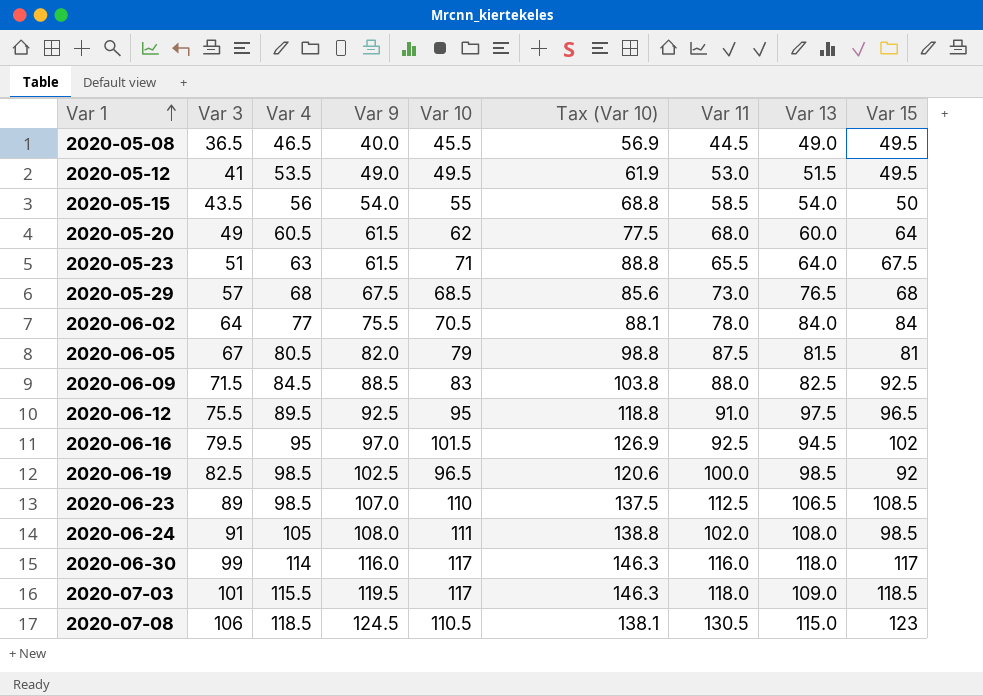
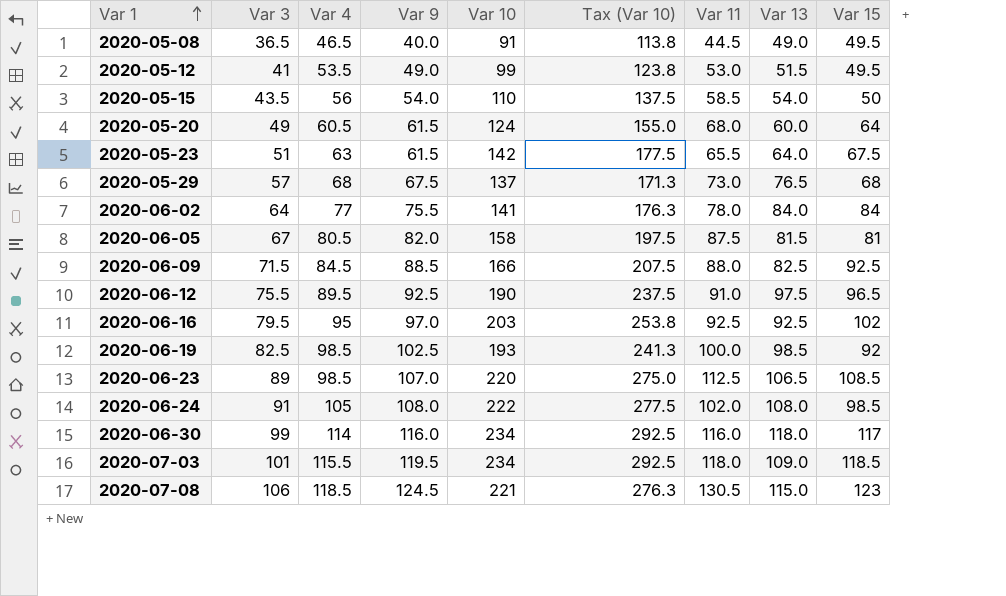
2020-05-08 | Var 10: 45.5 -> 91
2020-05-08 | Tax (Var 10): 56.9 -> 113.8
2020-05-12 | Var 10: 49.5 -> 99
2020-05-12 | Tax (Var 10): 61.9 -> 123.8
2020-05-15 | Var 10: 55 -> 110
2020-05-15 | Tax (Var 10): 68.8 -> 137.5
2020-05-20 | Var 10: 62 -> 124
2020-05-20 | Tax (Var 10): 77.5 -> 155.0
2020-05-23 | Var 10: 71 -> 142
2020-05-23 | Tax (Var 10): 88.8 -> 177.5
2020-05-29 | Var 10: 68.5 -> 137
2020-05-29 | Tax (Var 10): 85.6 -> 171.3
2020-06-02 | Var 10: 70.5 -> 141
2020-06-02 | Tax (Var 10): 88.1 -> 176.3
2020-06-05 | Var 10: 79 -> 158
2020-06-05 | Tax (Var 10): 98.8 -> 197.5
2020-06-09 | Var 10: 83 -> 166
2020-06-09 | Tax (Var 10): 103.8 -> 207.5
2020-06-12 | Var 10: 95 -> 190
2020-06-12 | Tax (Var 10): 118.8 -> 237.5
2020-06-16 | Var 10: 101.5 -> 203
2020-06-16 | Tax (Var 10): 126.9 -> 253.8
2020-06-16 | Var 13: 94.5 -> 92.5
2020-06-19 | Var 10: 96.5 -> 193
2020-06-19 | Tax (Var 10): 120.6 -> 241.3
2020-06-23 | Var 10: 110 -> 220
2020-06-23 | Tax (Var 10): 137.5 -> 275.0
2020-06-24 | Var 10: 111 -> 222
2020-06-24 | Tax (Var 10): 138.8 -> 277.5
2020-06-30 | Var 10: 117 -> 234
2020-06-30 | Tax (Var 10): 146.3 -> 292.5
2020-07-03 | Var 10: 117 -> 234
2020-07-03 | Tax (Var 10): 146.3 -> 292.5
2020-07-08 | Var 10: 110.5 -> 221
2020-07-08 | Tax (Var 10): 138.1 -> 276.3

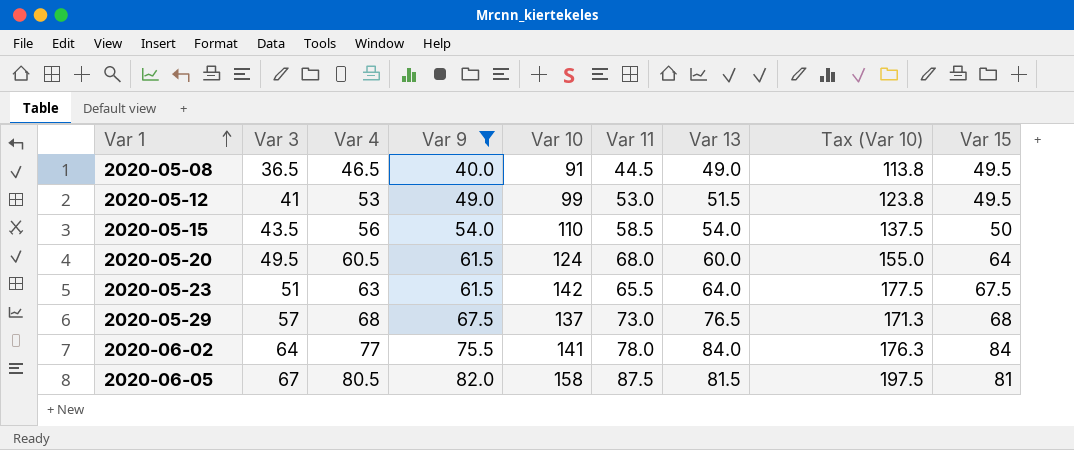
filter: none -> Var 9 <= 82.0
column Tax (Var 10) | position: 6 -> 8
2020-05-12 | Var 4: 53.5 -> 53
2020-05-20 | Var 3: 49 -> 49.5

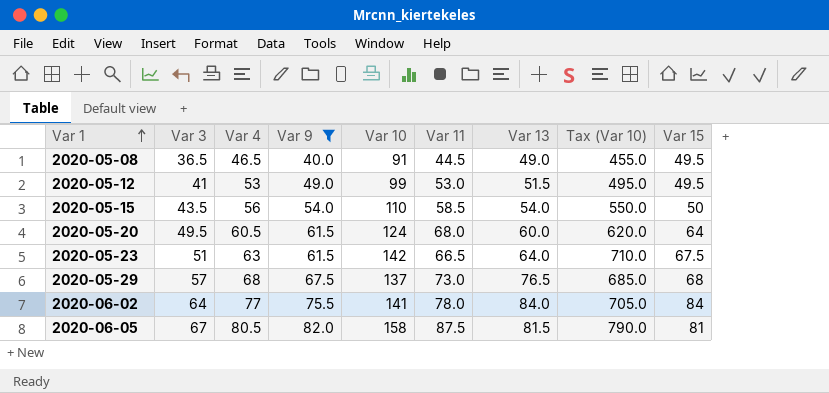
column Tax (Var 10) | formula: [Var 10] * 1.25 -> [Var 10] * 5
2020-05-23 | Var 11: 65.5 -> 66.5

